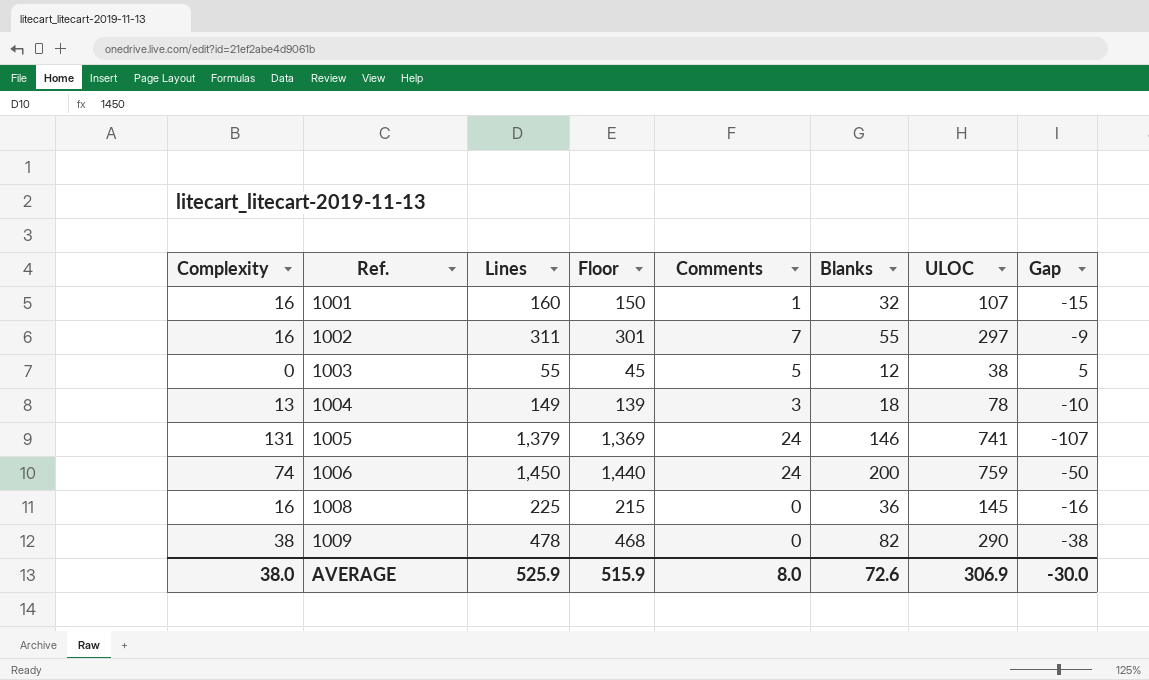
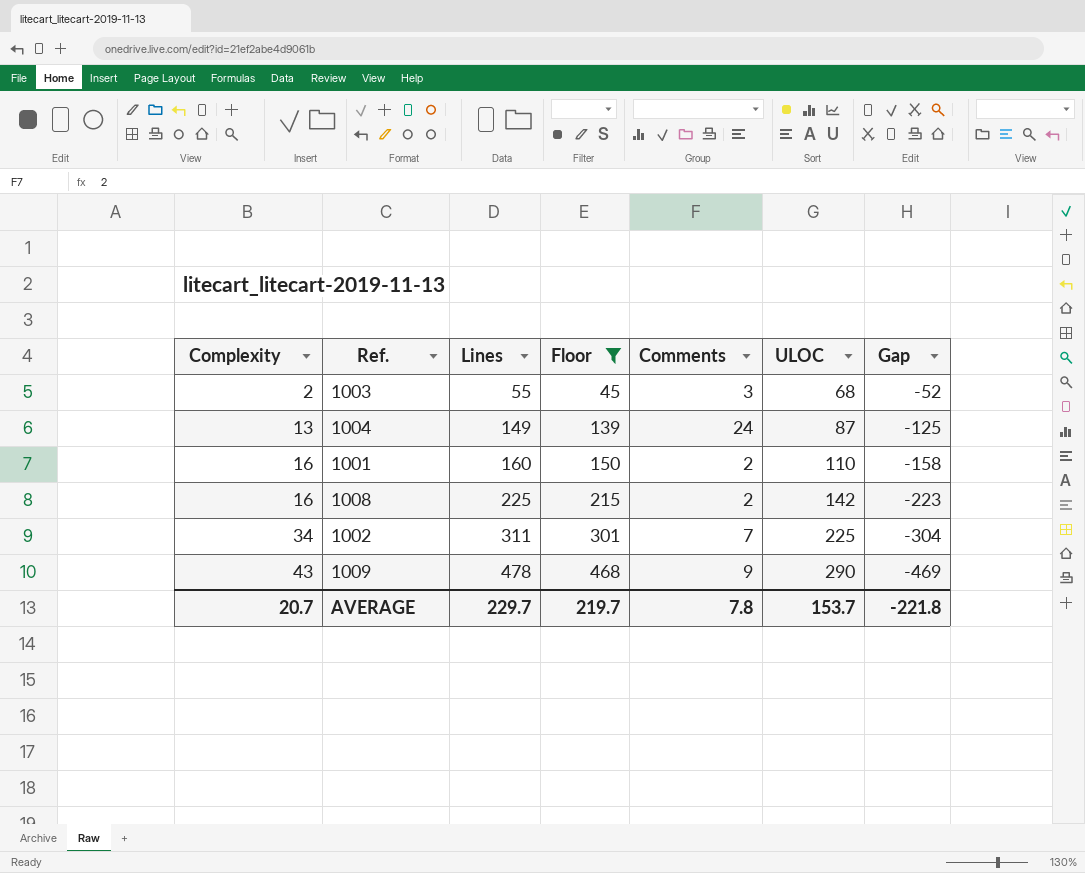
filter: none -> Floor <= 468
row order: Ref. ascending -> Complexity ascending
column Blanks | position: 6 -> none
column Gap | formula: [Comments] - [Complexity] -> [Comments] - [Lines]
1003 | Complexity: 0 -> 2
1003 | Comments: 5 -> 3
1003 | ULOC: 38 -> 68
1004 | Comments: 3 -> 24
1004 | ULOC: 78 -> 87
1001 | Comments: 1 -> 2
1001 | ULOC: 107 -> 110
1008 | Comments: 0 -> 2
1008 | ULOC: 145 -> 142
1002 | Complexity: 16 -> 34
1002 | ULOC: 297 -> 225
1009 | Complexity: 38 -> 43
1009 | Comments: 0 -> 9
AVERAGE | Complexity: 38.0 -> 20.7
AVERAGE | Lines: 525.9 -> 229.7
AVERAGE | Floor: 515.9 -> 219.7
AVERAGE | Comments: 8.0 -> 7.8
AVERAGE | ULOC: 306.9 -> 153.7
AVERAGE | Gap: -30.0 -> -221.8

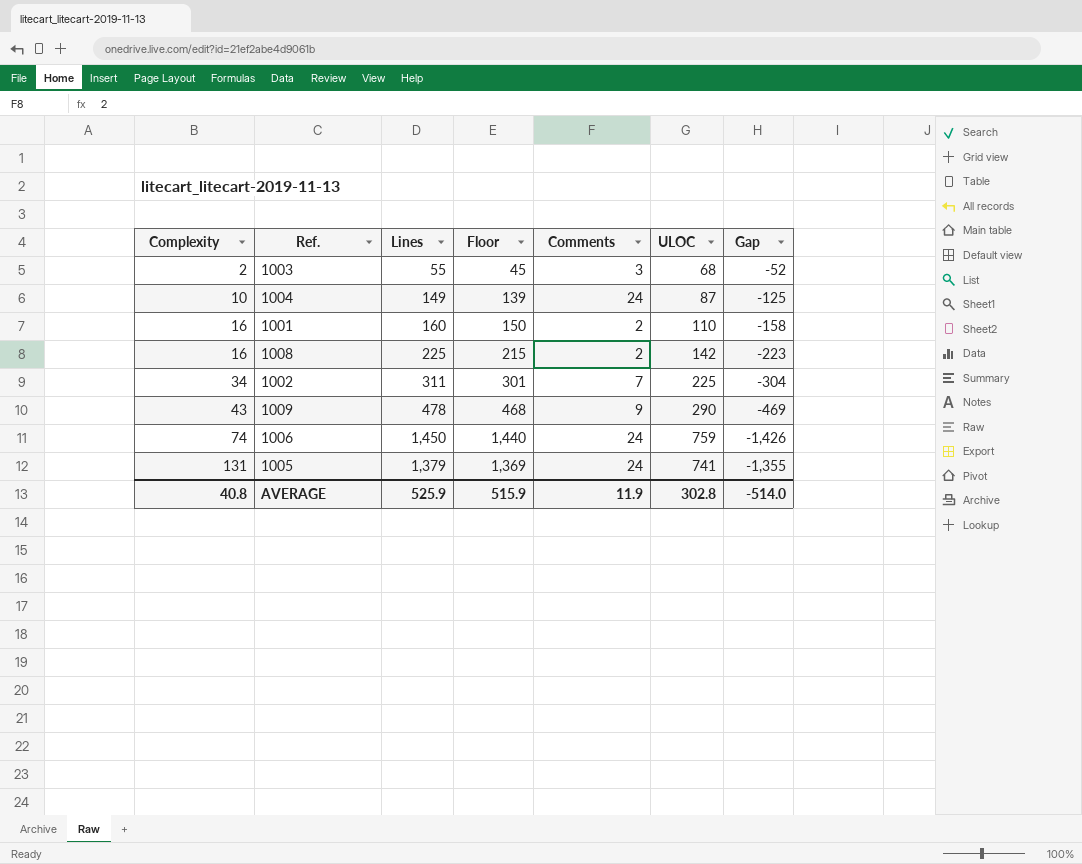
filter: Floor <= 468 -> none
1004 | Complexity: 13 -> 10
AVERAGE | Complexity: 20.7 -> 40.8
AVERAGE | Lines: 229.7 -> 525.9
AVERAGE | Floor: 219.7 -> 515.9
AVERAGE | Comments: 7.8 -> 11.9
AVERAGE | ULOC: 153.7 -> 302.8
AVERAGE | Gap: -221.8 -> -514.0

